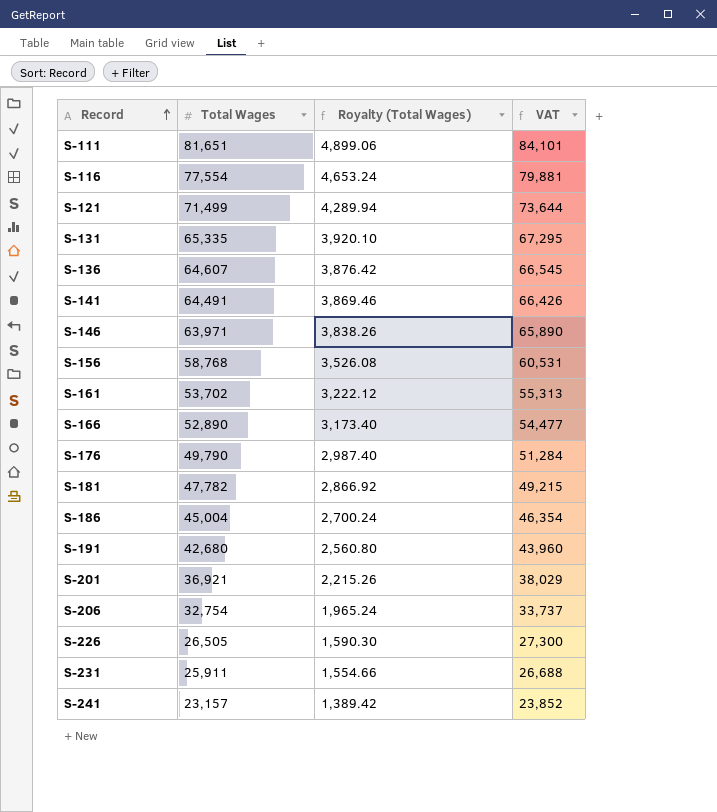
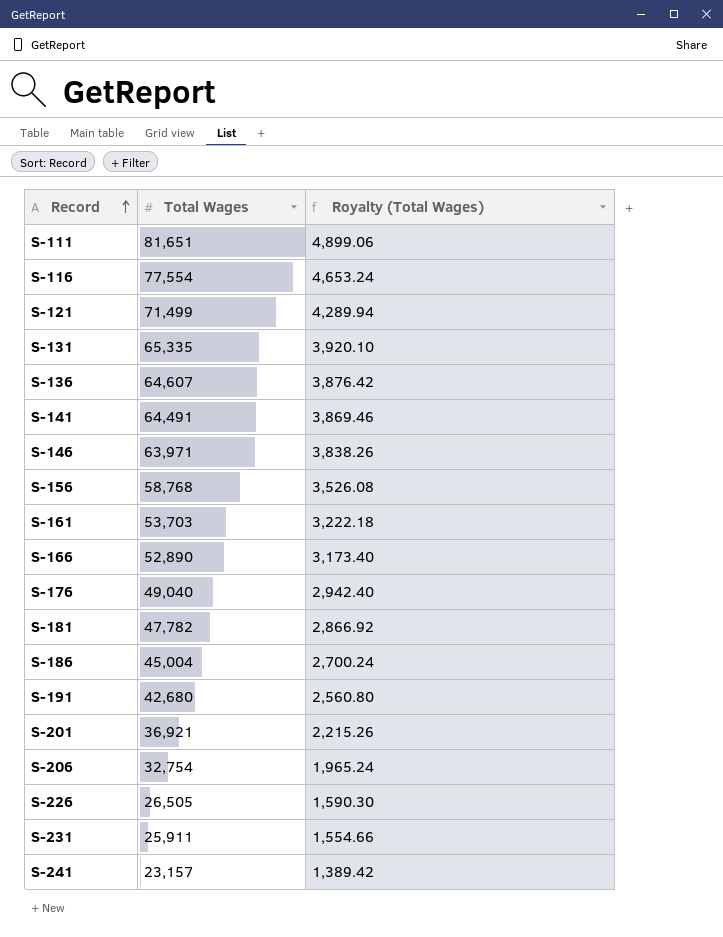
column VAT | formula: [Total Wages] * 1.03 -> none
S-161 | Total Wages: 53,702 -> 53,703
S-161 | Royalty (Total Wages): 3,222.12 -> 3,222.18
S-176 | Total Wages: 49,790 -> 49,040
S-176 | Royalty (Total Wages): 2,987.40 -> 2,942.40

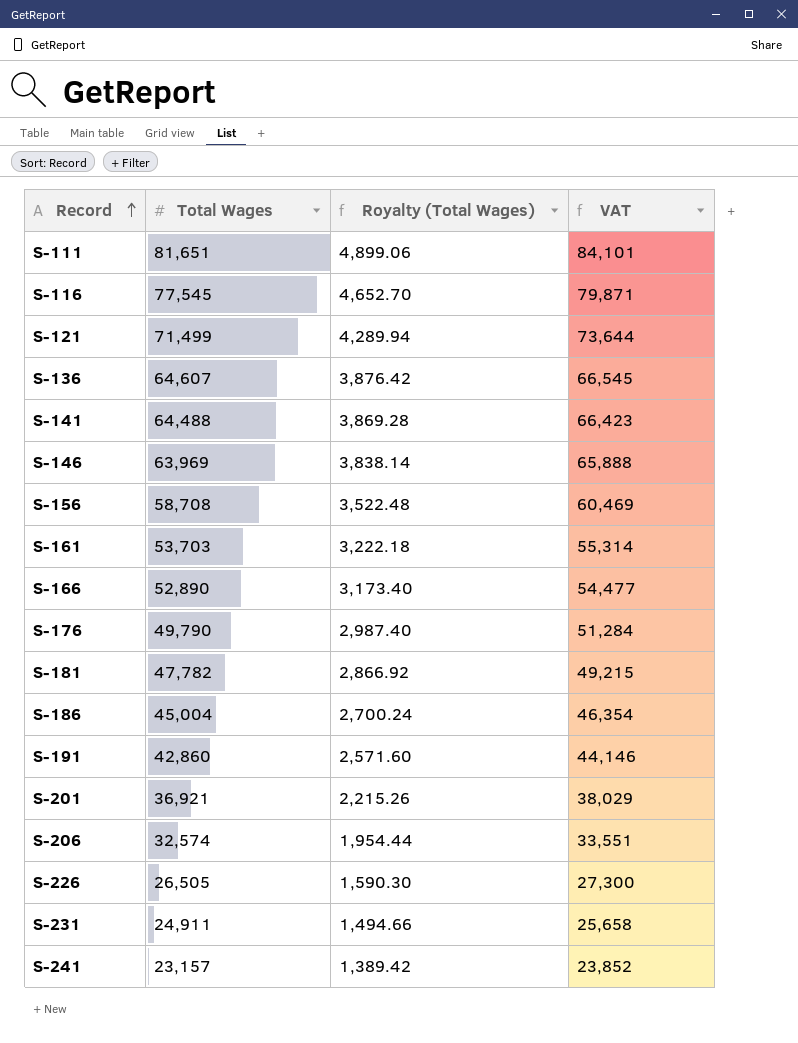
column VAT | formula: none -> [Total Wages] * 1.03
row S-131: 65,335 | 3,920.10 -> none
S-116 | Total Wages: 77,554 -> 77,545
S-116 | Royalty (Total Wages): 4,653.24 -> 4,652.70
S-141 | Total Wages: 64,491 -> 64,488
S-141 | Royalty (Total Wages): 3,869.46 -> 3,869.28
S-146 | Total Wages: 63,971 -> 63,969
S-146 | Royalty (Total Wages): 3,838.26 -> 3,838.14
S-156 | Total Wages: 58,768 -> 58,708
S-156 | Royalty (Total Wages): 3,526.08 -> 3,522.48
S-176 | Total Wages: 49,040 -> 49,790
S-176 | Royalty (Total Wages): 2,942.40 -> 2,987.40
S-191 | Total Wages: 42,680 -> 42,860
S-191 | Royalty (Total Wages): 2,560.80 -> 2,571.60
S-206 | Total Wages: 32,754 -> 32,574
S-206 | Royalty (Total Wages): 1,965.24 -> 1,954.44
S-231 | Total Wages: 25,911 -> 24,911
S-231 | Royalty (Total Wages): 1,554.66 -> 1,494.66

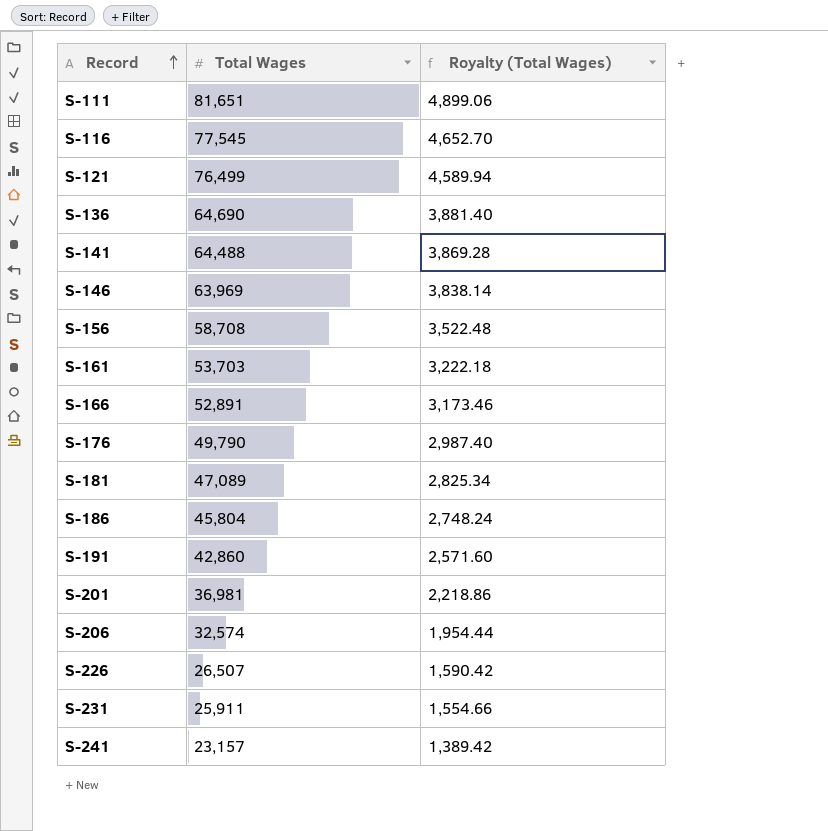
column VAT | formula: [Total Wages] * 1.03 -> none
S-121 | Total Wages: 71,499 -> 76,499
S-121 | Royalty (Total Wages): 4,289.94 -> 4,589.94
S-136 | Total Wages: 64,607 -> 64,690
S-136 | Royalty (Total Wages): 3,876.42 -> 3,881.40
S-166 | Total Wages: 52,890 -> 52,891
S-166 | Royalty (Total Wages): 3,173.40 -> 3,173.46
S-181 | Total Wages: 47,782 -> 47,089
S-181 | Royalty (Total Wages): 2,866.92 -> 2,825.34
S-186 | Total Wages: 45,004 -> 45,804
S-186 | Royalty (Total Wages): 2,700.24 -> 2,748.24
S-201 | Total Wages: 36,921 -> 36,981
S-201 | Royalty (Total Wages): 2,215.26 -> 2,218.86
S-226 | Total Wages: 26,505 -> 26,507
S-226 | Royalty (Total Wages): 1,590.30 -> 1,590.42
S-231 | Total Wages: 24,911 -> 25,911
S-231 | Royalty (Total Wages): 1,494.66 -> 1,554.66

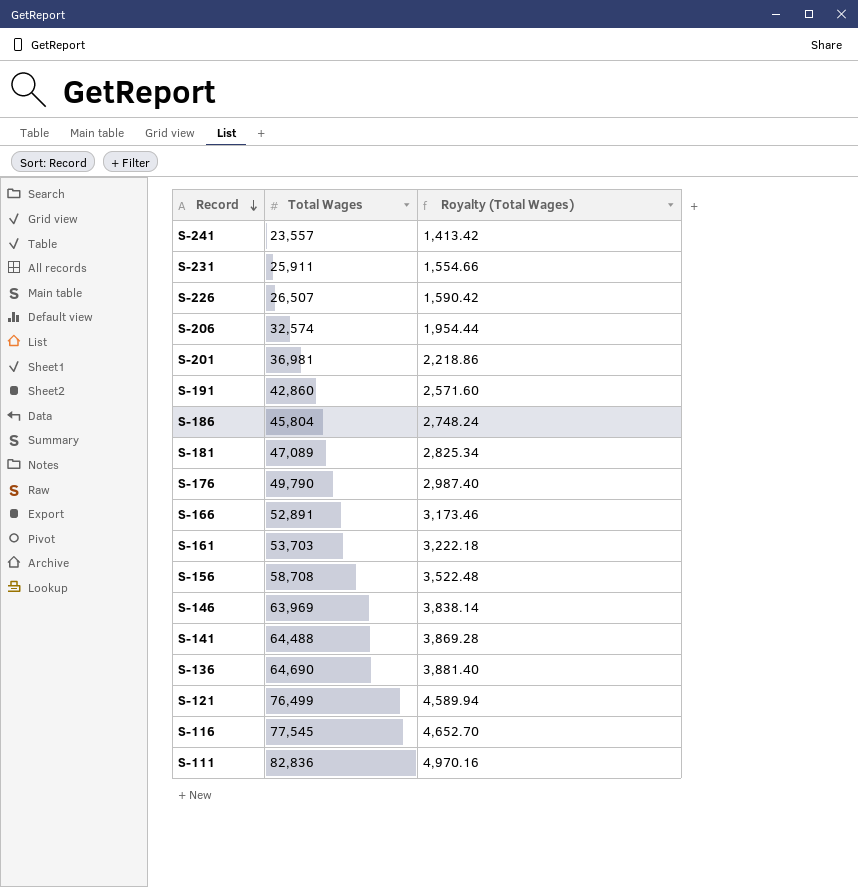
row order: Record ascending -> Record descending
S-241 | Total Wages: 23,157 -> 23,557
S-241 | Royalty (Total Wages): 1,389.42 -> 1,413.42
S-111 | Total Wages: 81,651 -> 82,836
S-111 | Royalty (Total Wages): 4,899.06 -> 4,970.16

